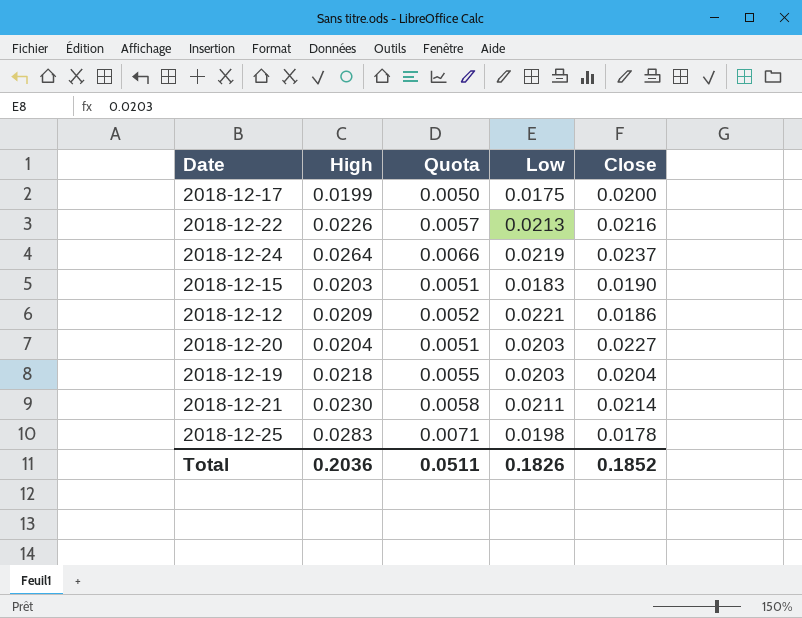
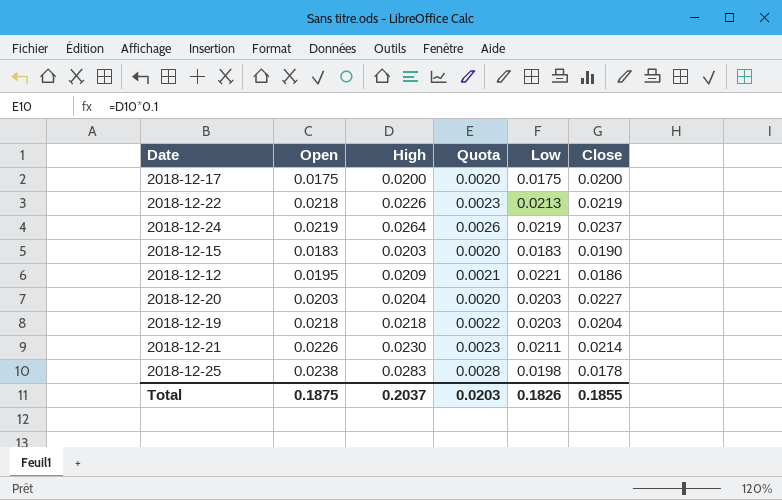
column Open | position: none -> 2
column Quota | formula: [High] * 0.25 -> [High] * 0.1
2018-12-17 | High: 0.0199 -> 0.0200
2018-12-22 | Close: 0.0216 -> 0.0219
Total | High: 0.2036 -> 0.2037
Total | Quota: 0.0511 -> 0.0203
Total | Close: 0.1852 -> 0.1855

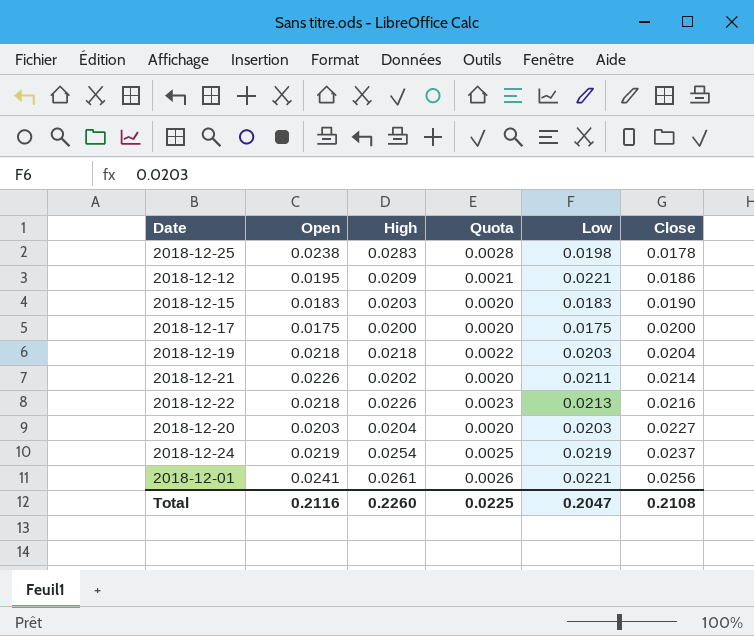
row order: none -> Close ascending
2018-12-21 | High: 0.0230 -> 0.0202
2018-12-21 | Quota: 0.0023 -> 0.0020
2018-12-22 | Close: 0.0219 -> 0.0216
2018-12-24 | High: 0.0264 -> 0.0254
2018-12-24 | Quota: 0.0026 -> 0.0025
row 2018-12-01: none -> 0.0241 | 0.0261 | 0.0026 | 0.0221 | 0.0256
Total | Open: 0.1875 -> 0.2116
Total | High: 0.2037 -> 0.2260
Total | Quota: 0.0203 -> 0.0225
Total | Low: 0.1826 -> 0.2047
Total | Close: 0.1855 -> 0.2108

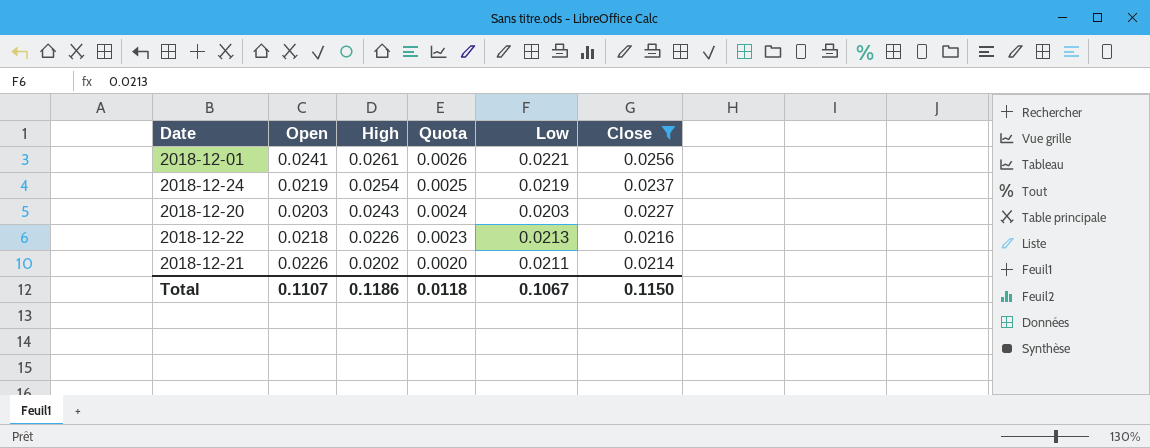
filter: none -> Close >= 0.0214
row order: Close ascending -> High descending
2018-12-20 | High: 0.0204 -> 0.0243
2018-12-20 | Quota: 0.0020 -> 0.0024
Total | Open: 0.2116 -> 0.1107
Total | High: 0.2260 -> 0.1186
Total | Quota: 0.0225 -> 0.0118
Total | Low: 0.2047 -> 0.1067
Total | Close: 0.2108 -> 0.1150

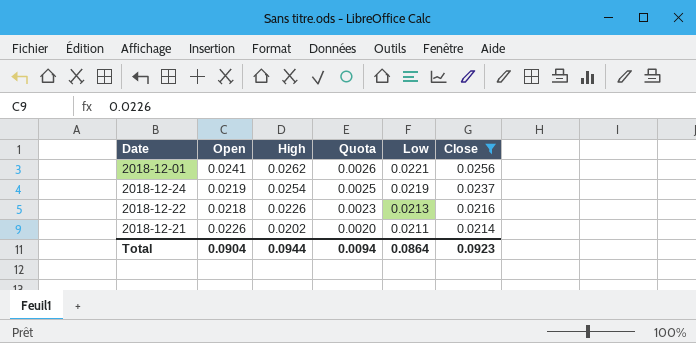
row 2018-12-20: 0.0203 | 0.0243 | 0.0024 | 0.0203 | 0.0227 -> none
2018-12-01 | High: 0.0261 -> 0.0262
Total | Open: 0.1107 -> 0.0904
Total | High: 0.1186 -> 0.0944
Total | Quota: 0.0118 -> 0.0094
Total | Low: 0.1067 -> 0.0864
Total | Close: 0.1150 -> 0.0923

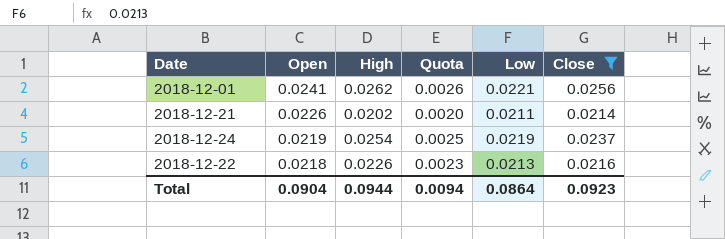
row order: High descending -> Open descending

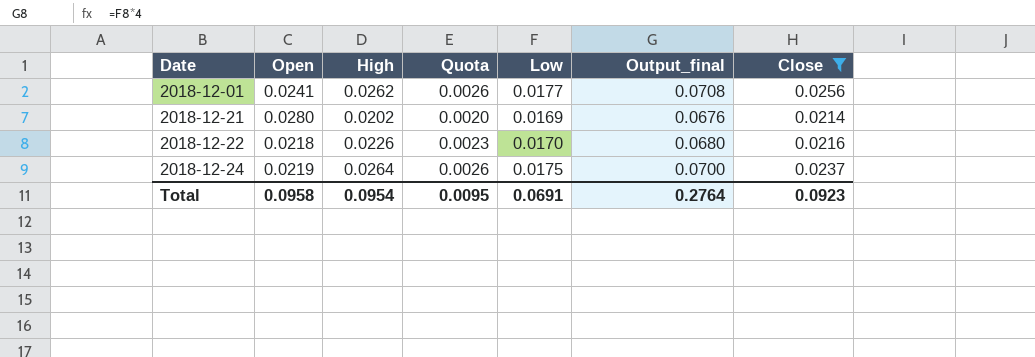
row order: Open descending -> Date ascending
column Output_final | formula: none -> [Low] * 4
2018-12-01 | Low: 0.0221 -> 0.0177
2018-12-21 | Open: 0.0226 -> 0.0280
2018-12-21 | Low: 0.0211 -> 0.0169
2018-12-22 | Low: 0.0213 -> 0.0170
2018-12-24 | High: 0.0254 -> 0.0264
2018-12-24 | Quota: 0.0025 -> 0.0026
2018-12-24 | Low: 0.0219 -> 0.0175
Total | Open: 0.0904 -> 0.0958
Total | High: 0.0944 -> 0.0954
Total | Quota: 0.0094 -> 0.0095
Total | Low: 0.0864 -> 0.0691

